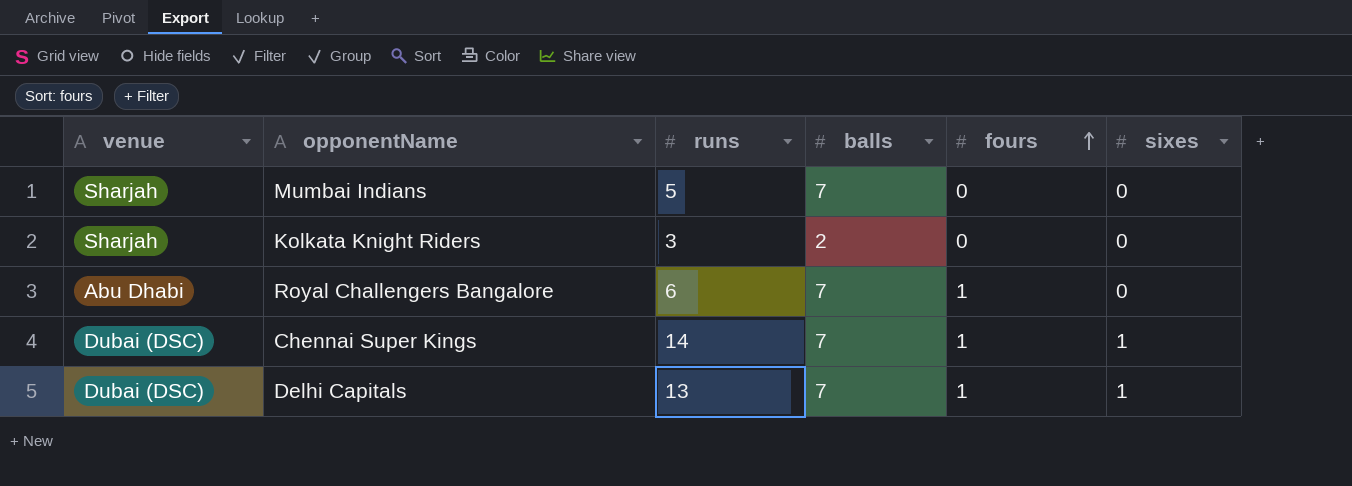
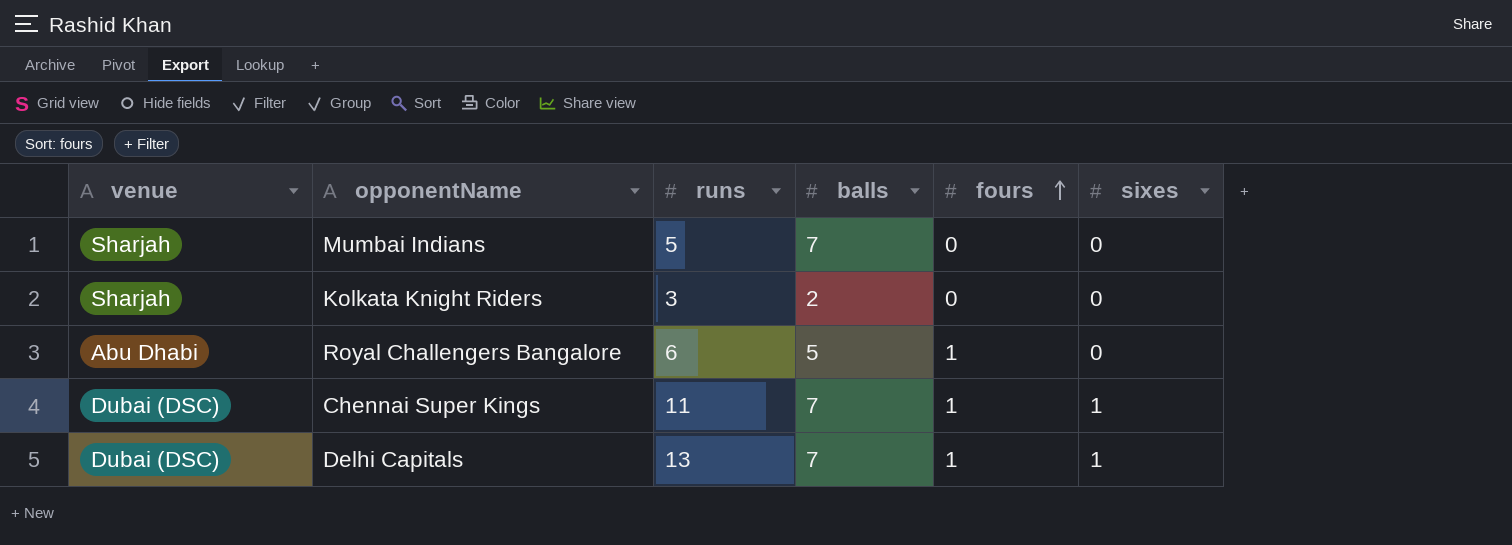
Royal Challengers Bangalore | balls: 7 -> 5
Chennai Super Kings | runs: 14 -> 11

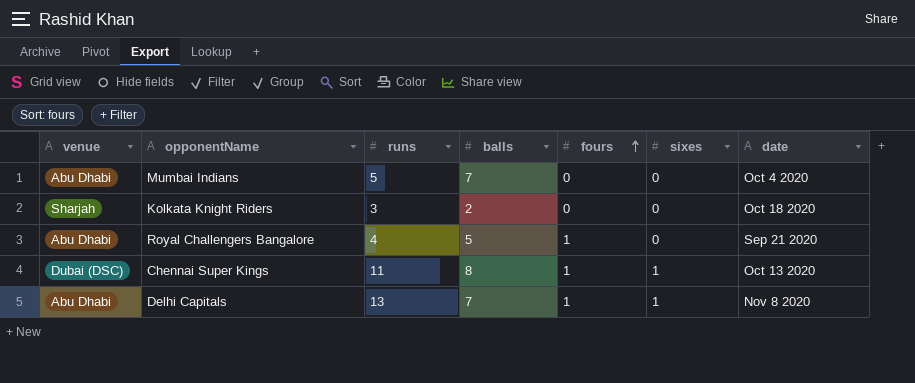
column date | position: none -> 7
Mumbai Indians | venue: Sharjah -> Abu Dhabi
Royal Challengers Bangalore | runs: 6 -> 4
Chennai Super Kings | balls: 7 -> 8
Delhi Capitals | venue: Dubai (DSC) -> Abu Dhabi

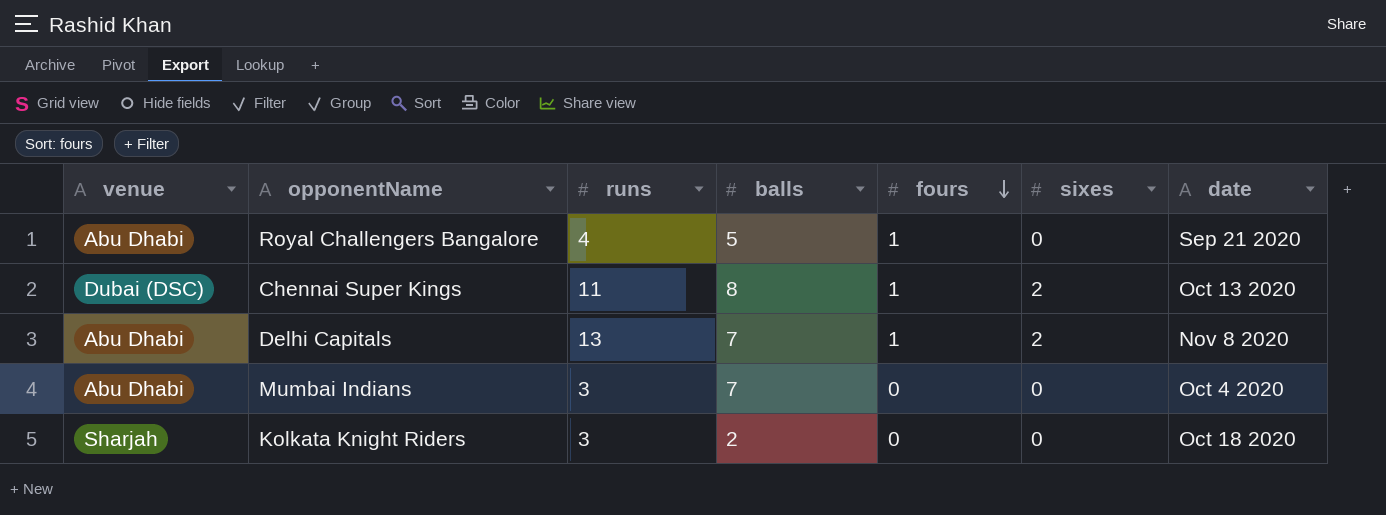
row order: fours ascending -> fours descending
Chennai Super Kings | sixes: 1 -> 2
Delhi Capitals | sixes: 1 -> 2
Mumbai Indians | runs: 5 -> 3

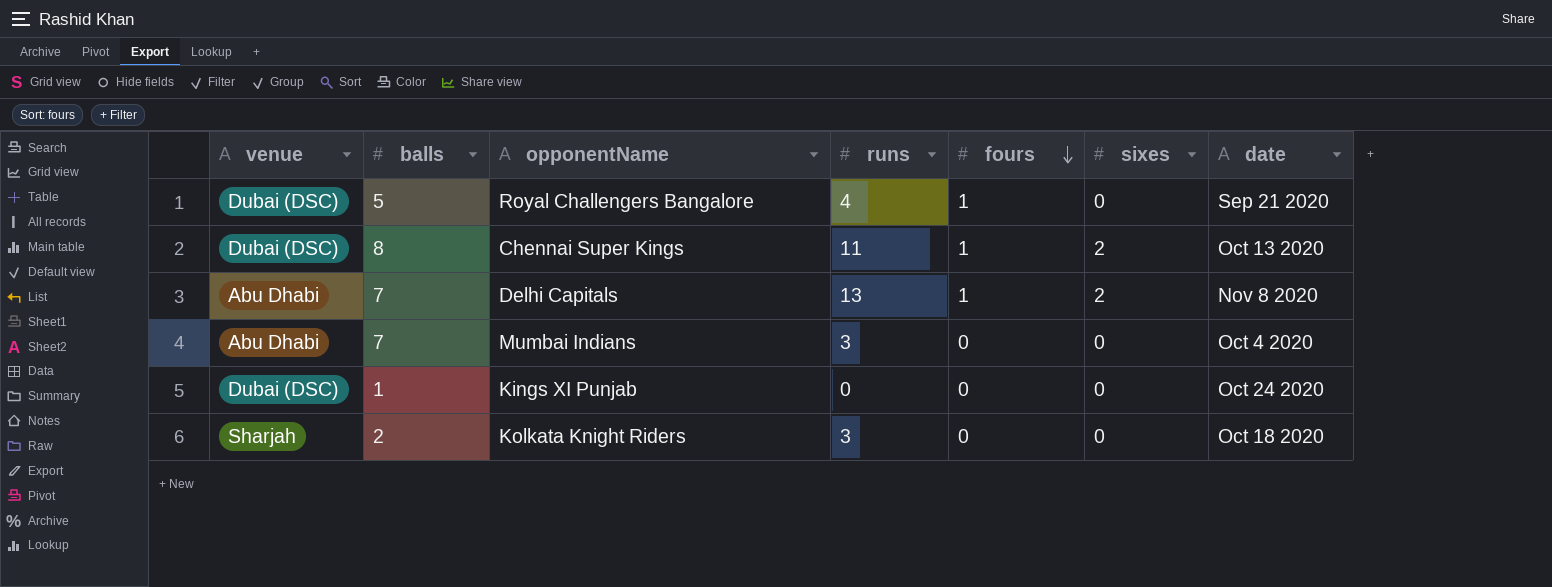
column balls | position: 4 -> 2
Royal Challengers Bangalore | venue: Abu Dhabi -> Dubai (DSC)
row Kings XI Punjab: none -> Dubai (DSC) | 1 | 0 | 0 | 0 | Oct 24 2020

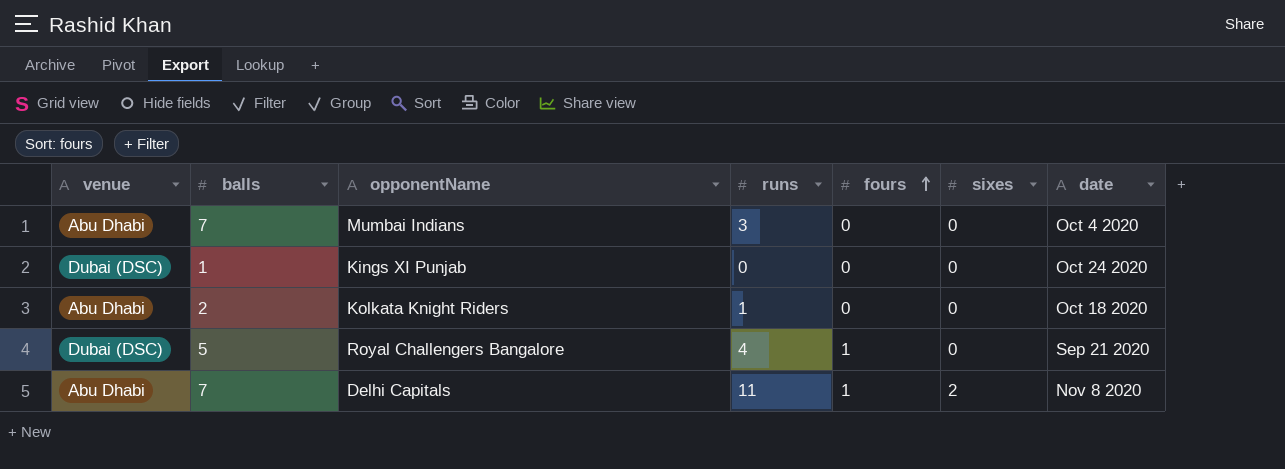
row order: fours descending -> fours ascending
row Chennai Super Kings: Dubai (DSC) | 8 | 11 | 1 | 2 | Oct 13 2020 -> none
Kolkata Knight Riders | venue: Sharjah -> Abu Dhabi
Kolkata Knight Riders | runs: 3 -> 1
Delhi Capitals | runs: 13 -> 11

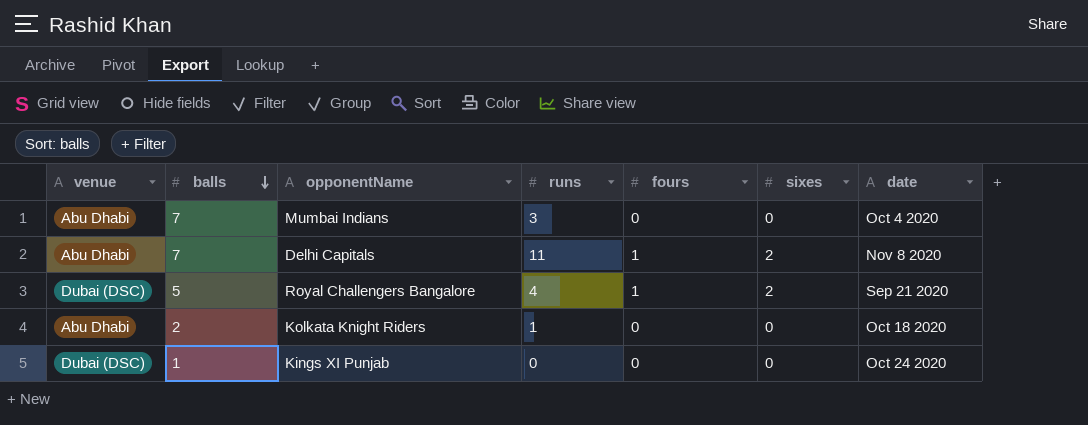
row order: fours ascending -> balls descending
Royal Challengers Bangalore | sixes: 0 -> 2

